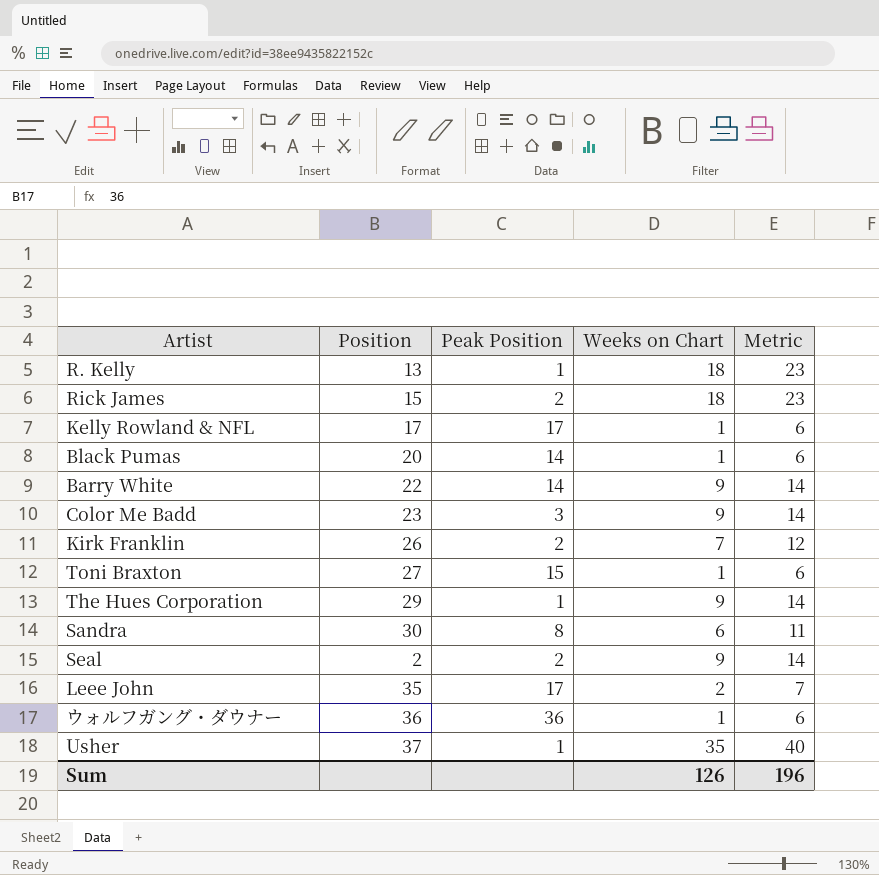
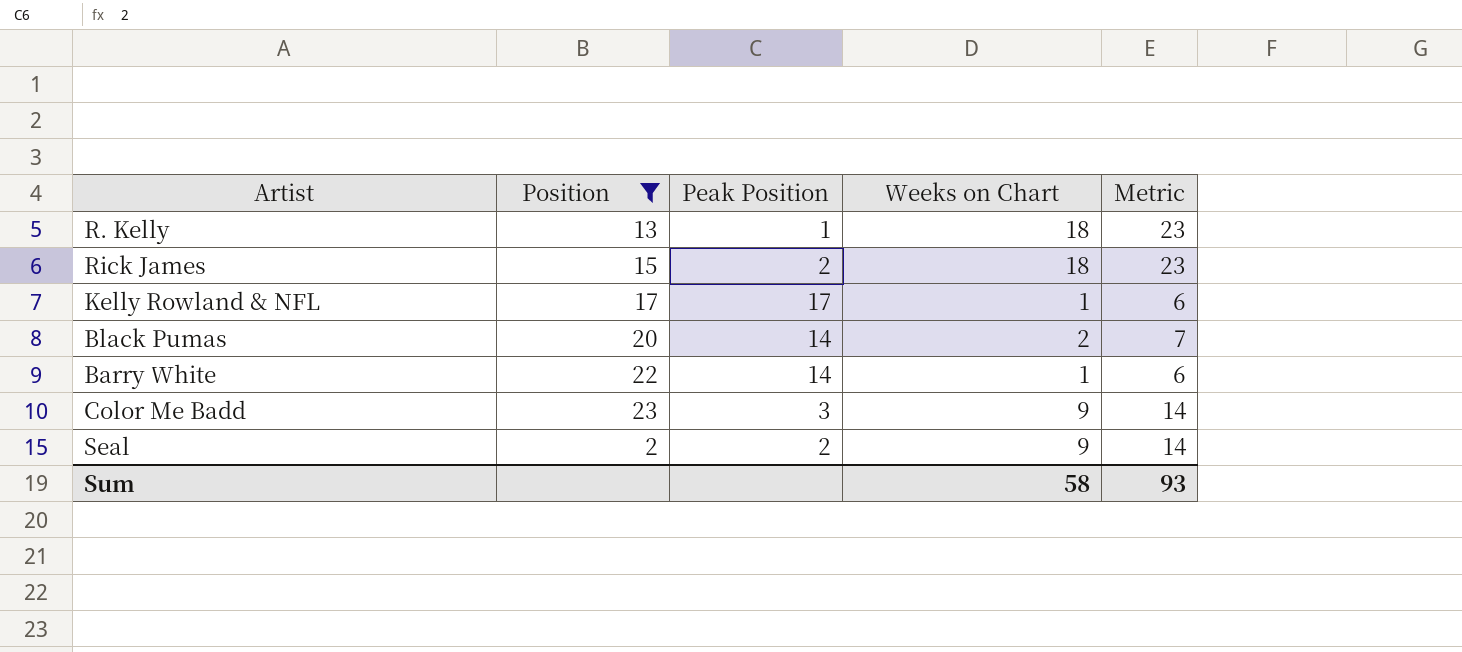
filter: none -> Position <= 23
Black Pumas | Weeks on Chart: 1 -> 2
Black Pumas | Metric: 6 -> 7
Barry White | Weeks on Chart: 9 -> 1
Barry White | Metric: 14 -> 6
Sum | Weeks on Chart: 126 -> 58
Sum | Metric: 196 -> 93

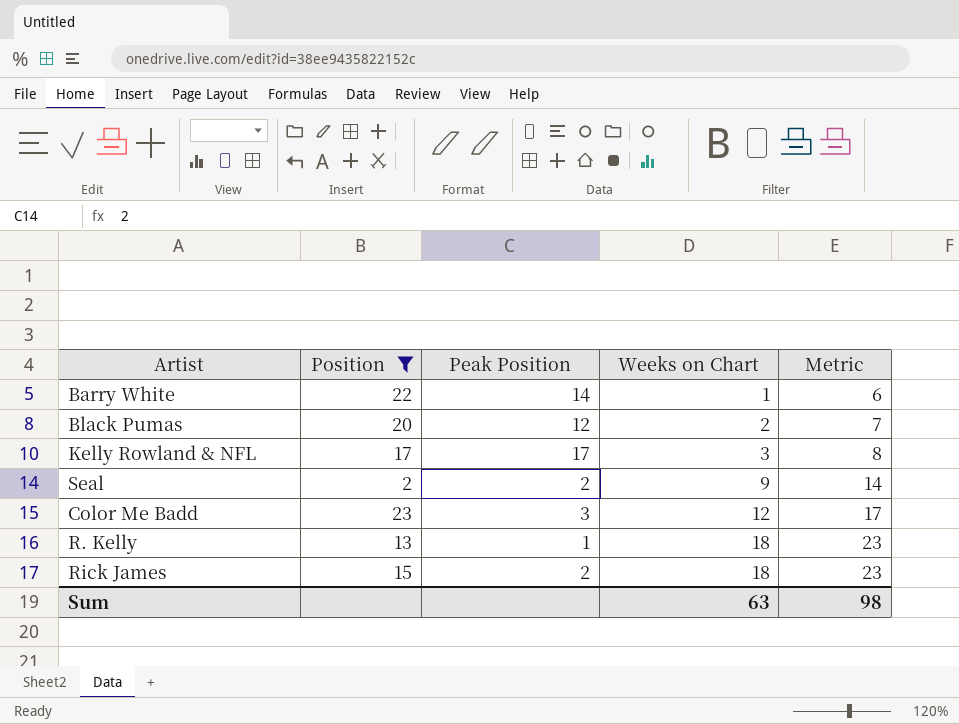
row order: none -> Weeks on Chart ascending
Black Pumas | Peak Position: 14 -> 12
Kelly Rowland & NFL | Weeks on Chart: 1 -> 3
Kelly Rowland & NFL | Metric: 6 -> 8
Color Me Badd | Weeks on Chart: 9 -> 12
Color Me Badd | Metric: 14 -> 17
Sum | Weeks on Chart: 58 -> 63
Sum | Metric: 93 -> 98

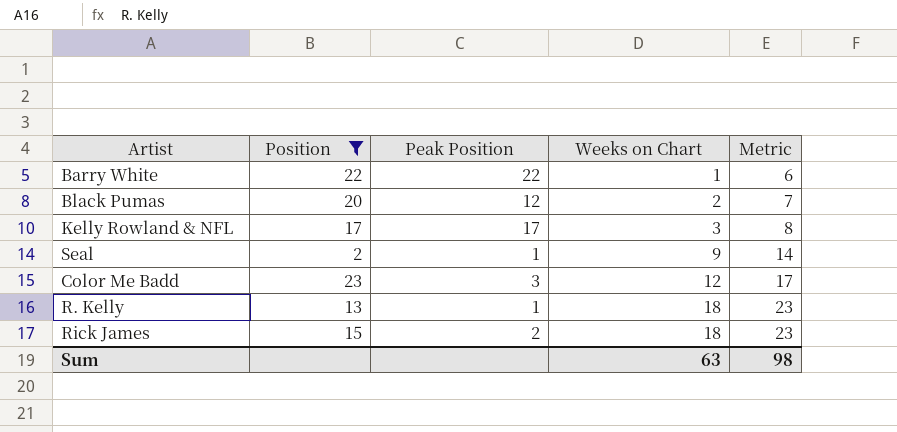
Barry White | Peak Position: 14 -> 22
Seal | Peak Position: 2 -> 1

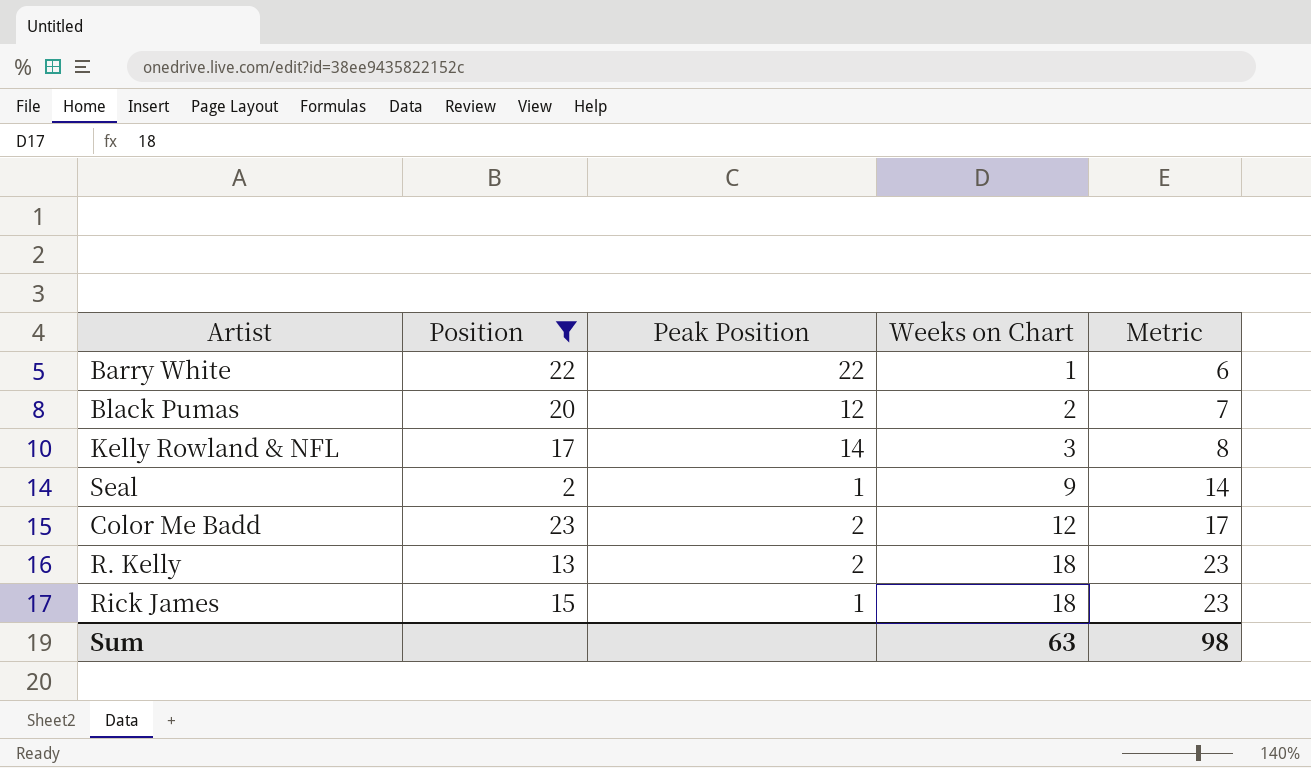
Kelly Rowland & NFL | Peak Position: 17 -> 14
Color Me Badd | Peak Position: 3 -> 2
R. Kelly | Peak Position: 1 -> 2
Rick James | Peak Position: 2 -> 1

